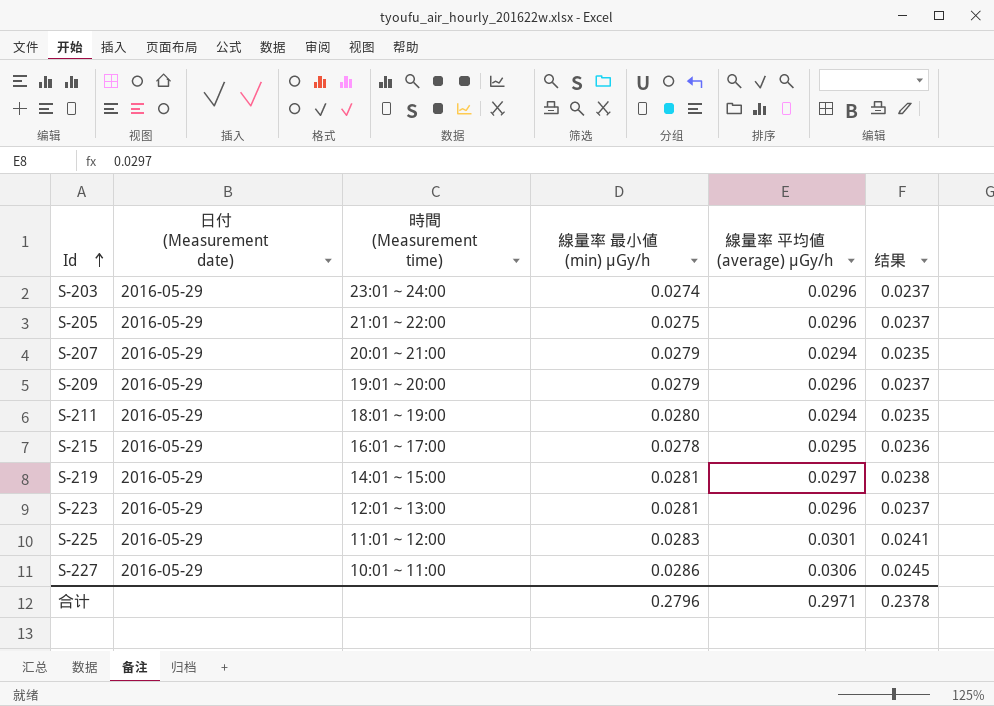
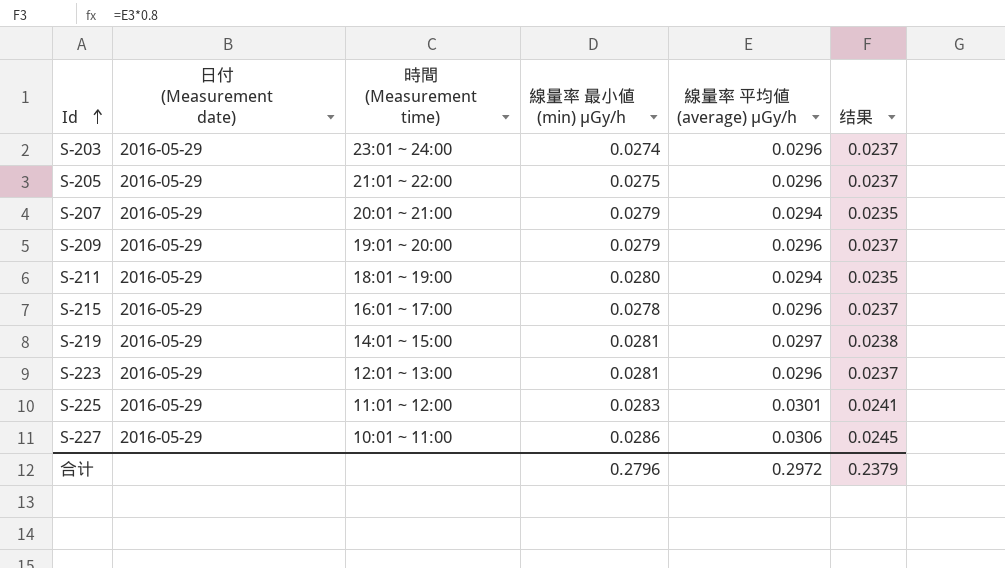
S-215 | 線量率 平均値 (average) μGy/h: 0.0295 -> 0.0296
S-215 | 结果: 0.0236 -> 0.0237
合计 | 線量率 平均値 (average) μGy/h: 0.2971 -> 0.2972
合计 | 结果: 0.2378 -> 0.2379

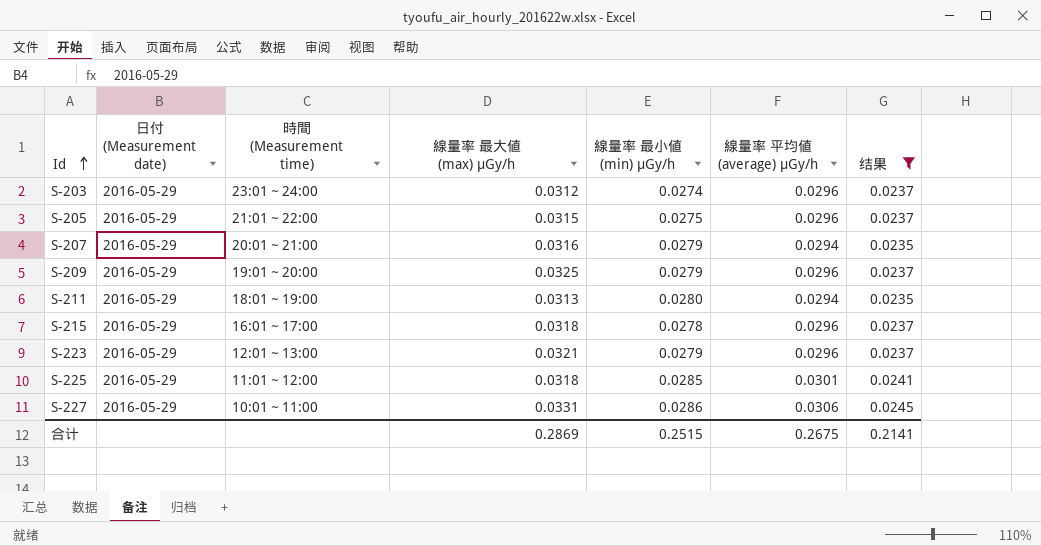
filter: none -> 结果 != 0.0238
column 線量率 最大値 (max) μGy/h | position: none -> 4
S-223 | 線量率 最小値 (min) μGy/h: 0.0281 -> 0.0279
S-225 | 線量率 最小値 (min) μGy/h: 0.0283 -> 0.0285
合计 | 線量率 最小値 (min) μGy/h: 0.2796 -> 0.2515
合计 | 線量率 平均値 (average) μGy/h: 0.2972 -> 0.2675
合计 | 结果: 0.2379 -> 0.2141

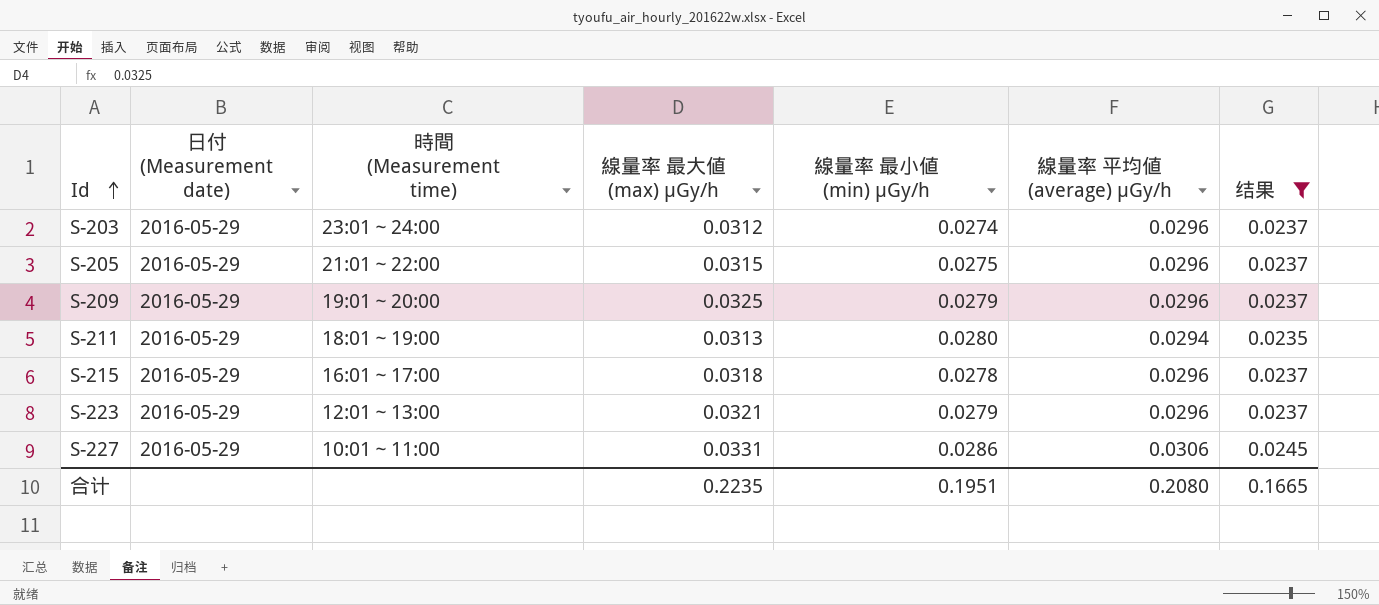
row S-207: 2016-05-29 | 20:01～21:00 | 0.0316 | 0.0279 | 0.0294 | 0.0235 -> none
row S-225: 2016-05-29 | 11:01～12:00 | 0.0318 | 0.0285 | 0.0301 | 0.0241 -> none
合计 | 線量率 最大値 (max) μGy/h: 0.2869 -> 0.2235
合计 | 線量率 最小値 (min) μGy/h: 0.2515 -> 0.1951
合计 | 線量率 平均値 (average) μGy/h: 0.2675 -> 0.2080
合计 | 结果: 0.2141 -> 0.1665

